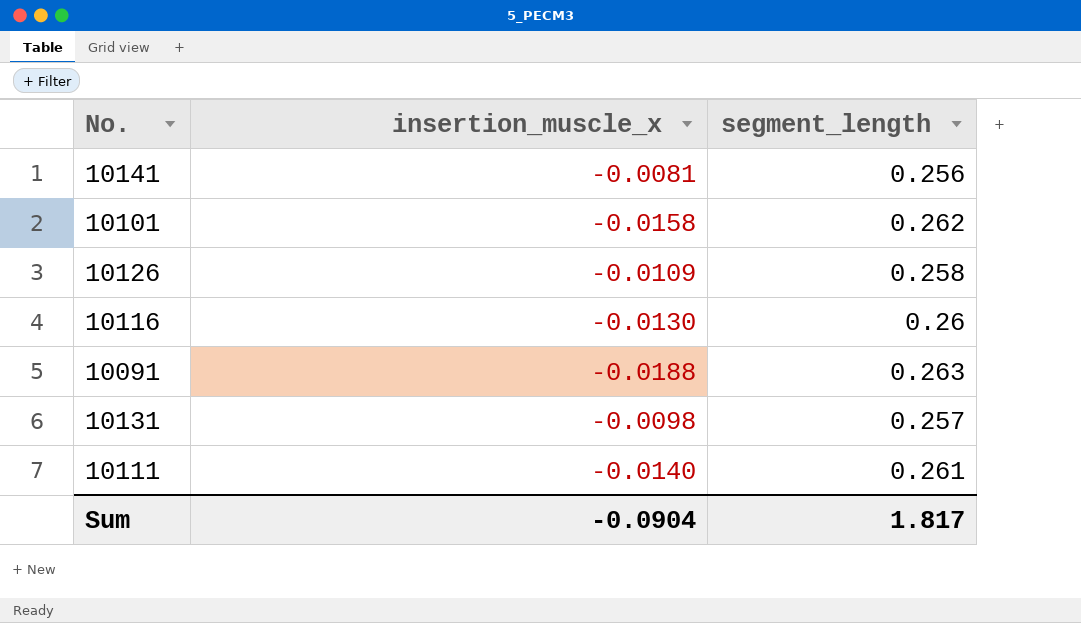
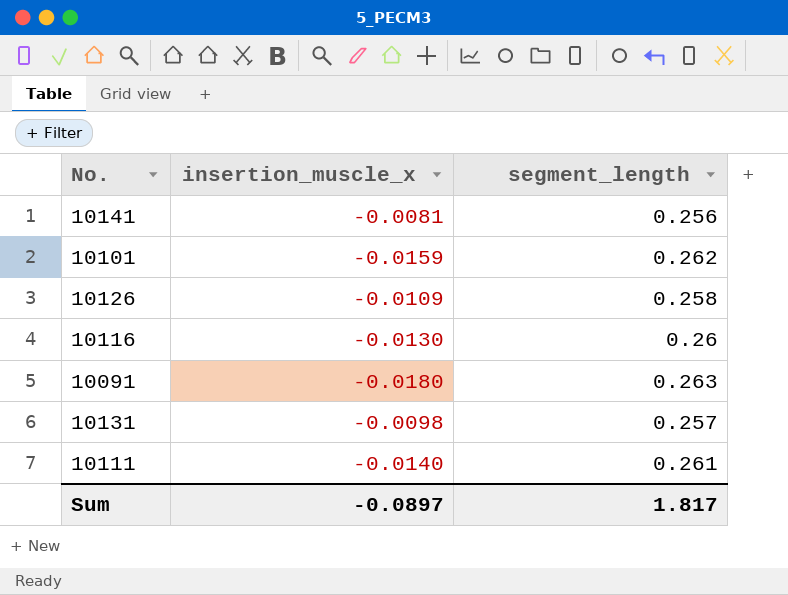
10101 | insertion_muscle_x: -0.0158 -> -0.0159
10091 | insertion_muscle_x: -0.0188 -> -0.0180
Sum | insertion_muscle_x: -0.0904 -> -0.0897

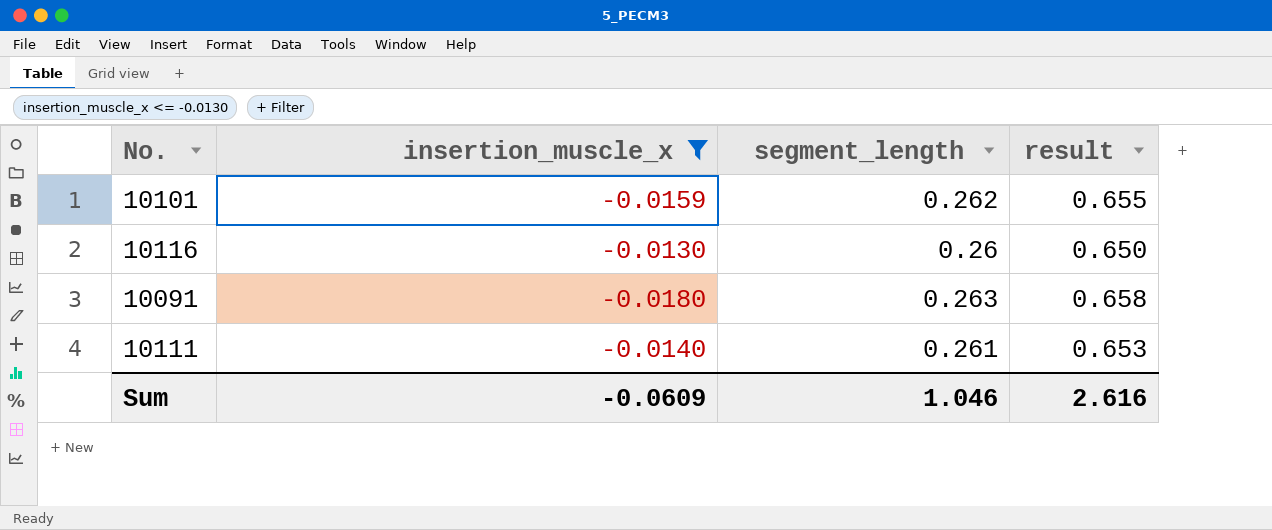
filter: none -> insertion_muscle_x <= -0.0130
column result | formula: none -> [segment_length] * 2.5
Sum | insertion_muscle_x: -0.0897 -> -0.0609
Sum | segment_length: 1.817 -> 1.046

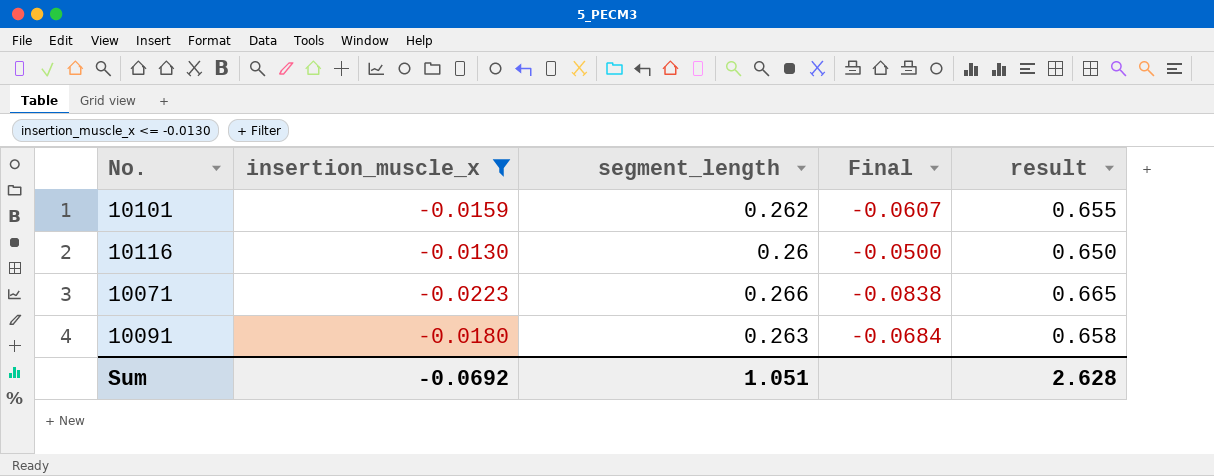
column Final | formula: none -> [insertion_muscle_x] / [segment_length]
row 10111: -0.0140 | 0.261 | 0.653 -> none
row 10071: none -> -0.0223 | 0.266 | -0.0838 | 0.665
Sum | insertion_muscle_x: -0.0609 -> -0.0692
Sum | segment_length: 1.046 -> 1.051
Sum | result: 2.616 -> 2.628

